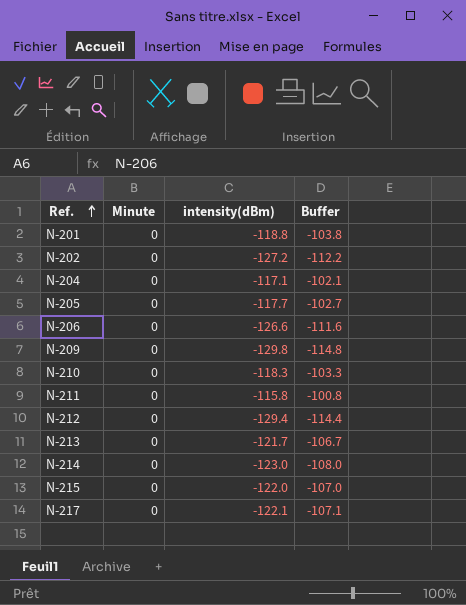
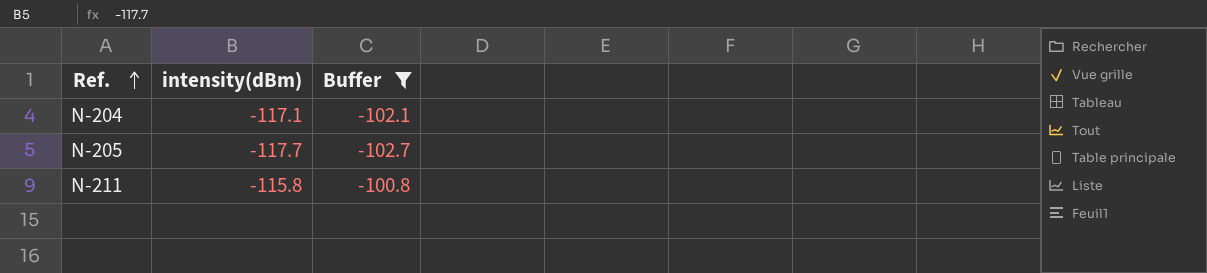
filter: none -> Buffer >= -102.7
column Minute | position: 2 -> none

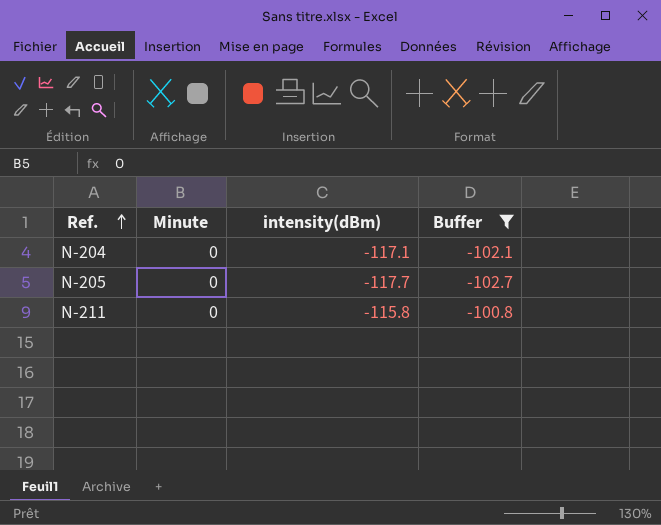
column Minute | position: none -> 2

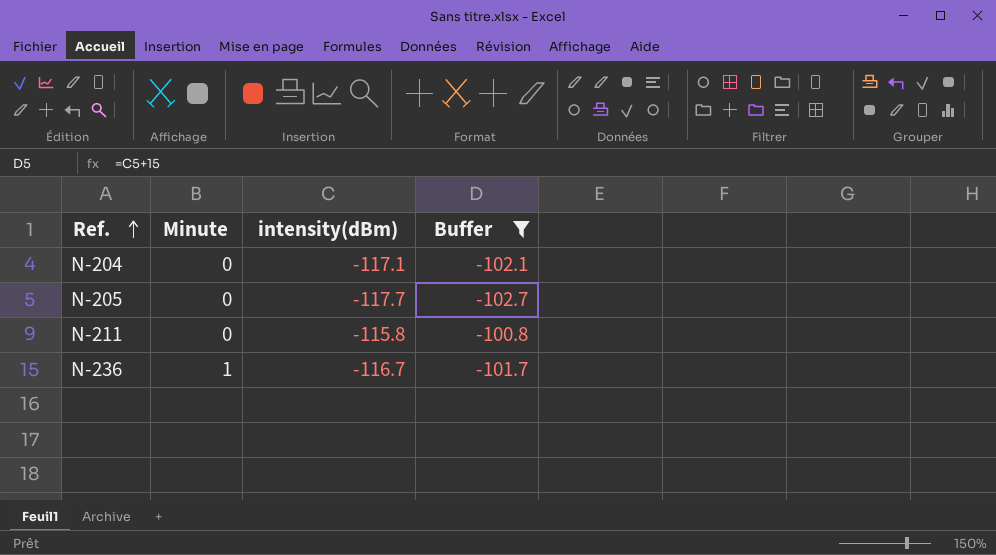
row N-236: none -> 1 | -116.7 | -101.7

